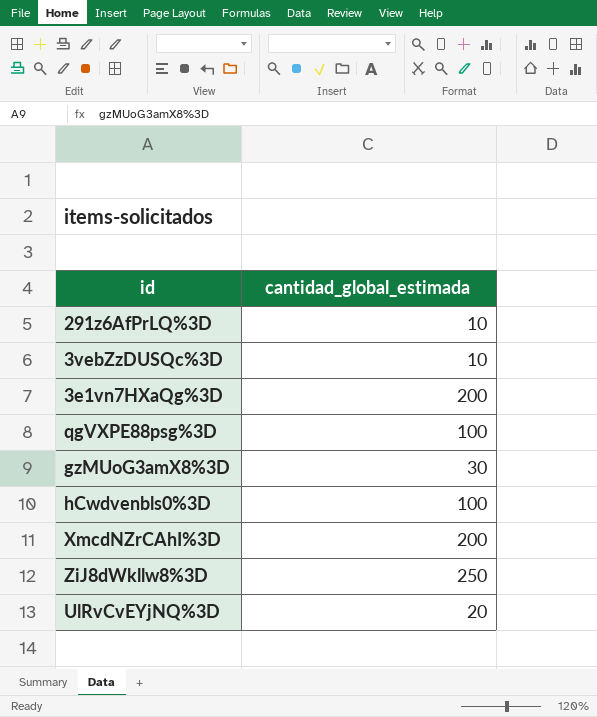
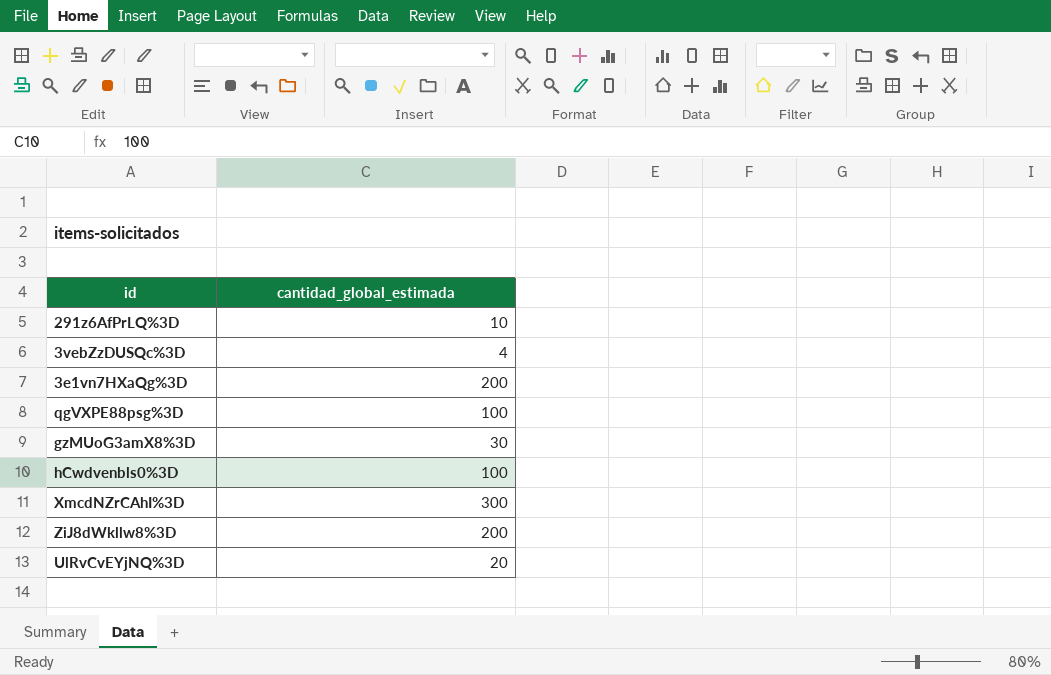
3vebZzDUSQc%3D | cantidad_global_estimada: 10 -> 4
XmcdNZrCAhI%3D | cantidad_global_estimada: 200 -> 300
ZiJ8dWkllw8%3D | cantidad_global_estimada: 250 -> 200

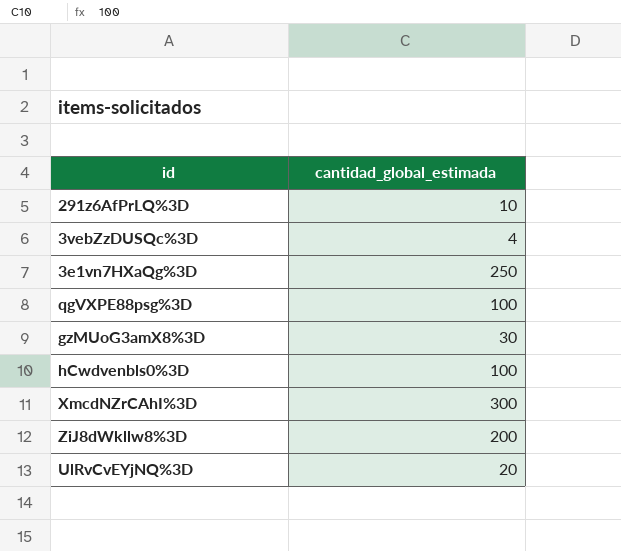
3e1vn7HXaQg%3D | cantidad_global_estimada: 200 -> 250

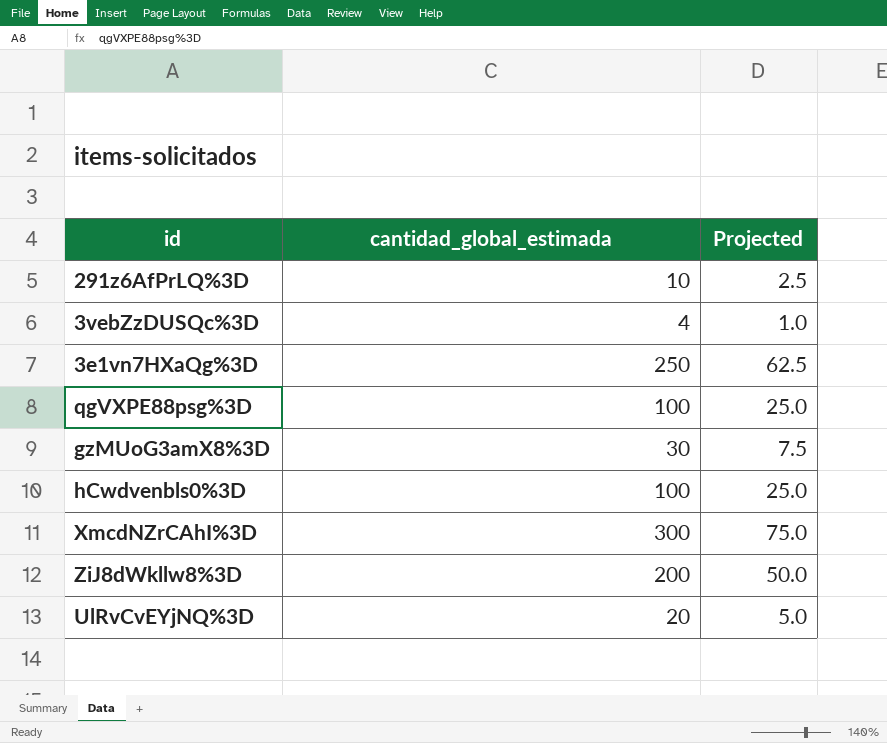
column Projected | formula: none -> [cantidad_global_estimada] * 0.25

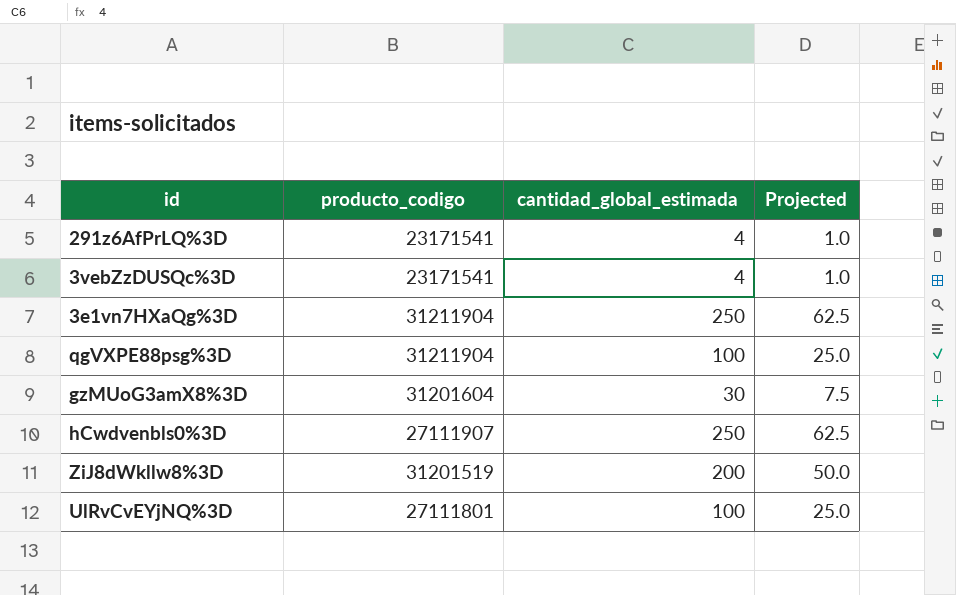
column producto_codigo | position: none -> 2
row XmcdNZrCAhI%3D: 300 | 75.0 -> none
291z6AfPrLQ%3D | cantidad_global_estimada: 10 -> 4
291z6AfPrLQ%3D | Projected: 2.5 -> 1.0
hCwdvenbls0%3D | cantidad_global_estimada: 100 -> 250
hCwdvenbls0%3D | Projected: 25.0 -> 62.5
UlRvCvEYjNQ%3D | cantidad_global_estimada: 20 -> 100
UlRvCvEYjNQ%3D | Projected: 5.0 -> 25.0

